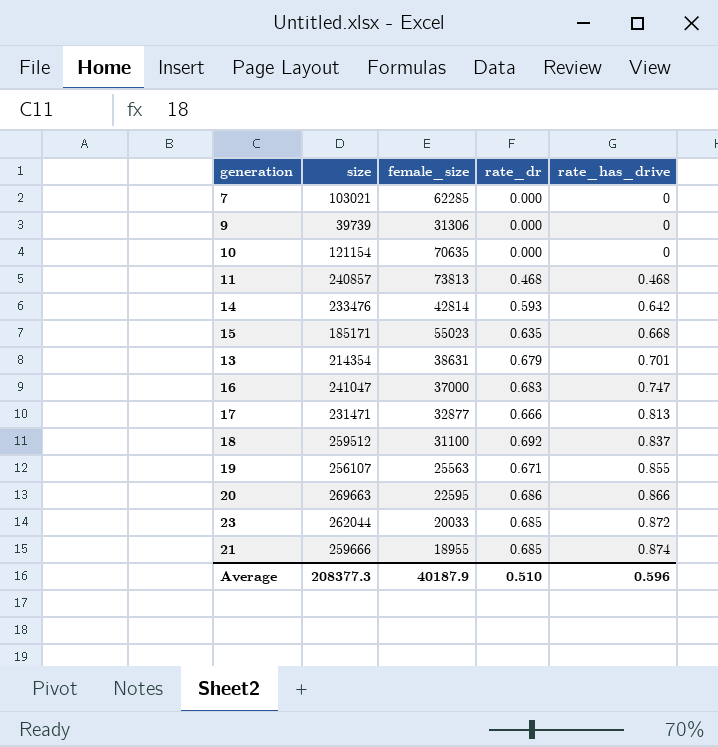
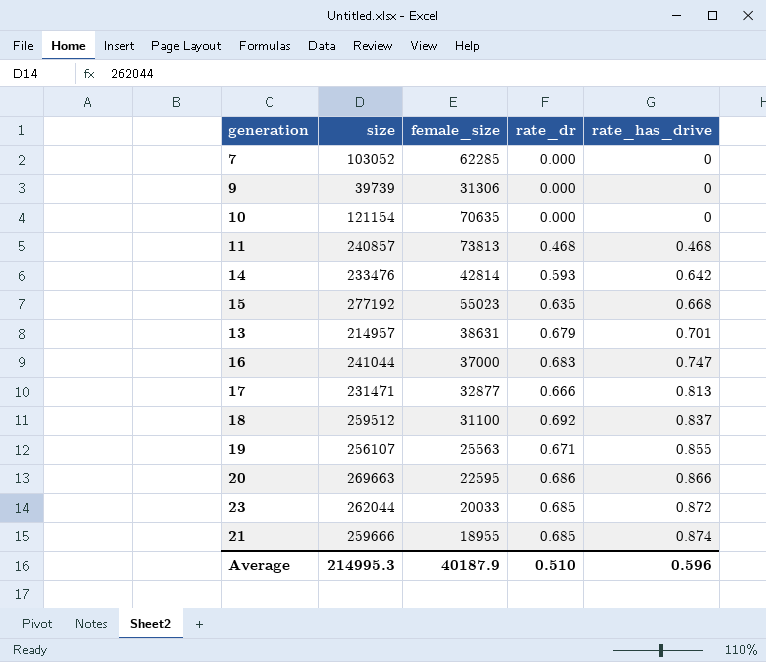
7 | size: 103021 -> 103052
15 | size: 185171 -> 277192
13 | size: 214354 -> 214957
16 | size: 241047 -> 241044
Average | size: 208377.3 -> 214995.3

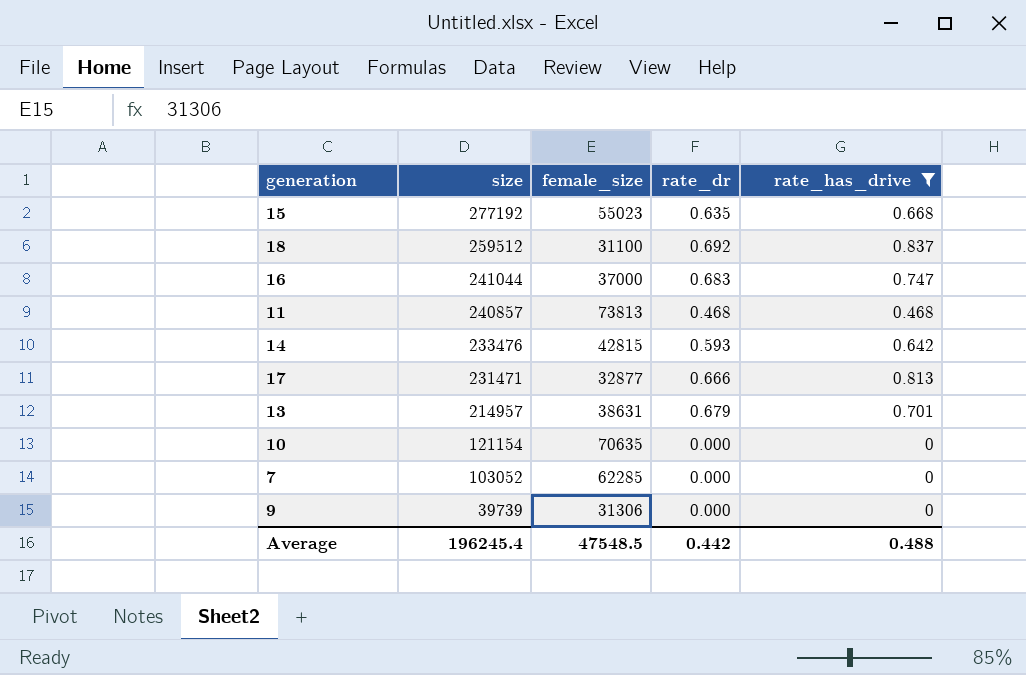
filter: none -> rate_has_drive <= 0.837
row order: rate_has_drive ascending -> size descending
14 | female_size: 42814 -> 42815
Average | size: 214995.3 -> 196245.4
Average | female_size: 40187.9 -> 47548.5
Average | rate_dr: 0.510 -> 0.442
Average | rate_has_drive: 0.596 -> 0.488

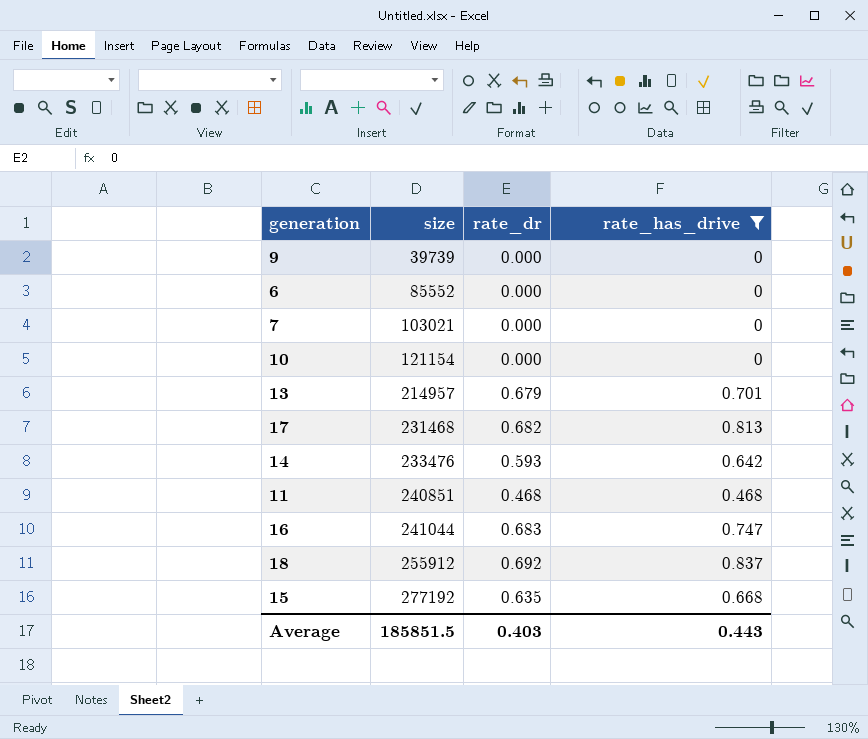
row order: size descending -> size ascending
column female_size | position: 3 -> none
row 6: none -> 85552 | 0.000 | 0
7 | size: 103052 -> 103021
17 | size: 231471 -> 231468
17 | rate_dr: 0.666 -> 0.682
11 | size: 240857 -> 240851
18 | size: 259512 -> 255912
Average | size: 196245.4 -> 185851.5
Average | rate_dr: 0.442 -> 0.403
Average | rate_has_drive: 0.488 -> 0.443

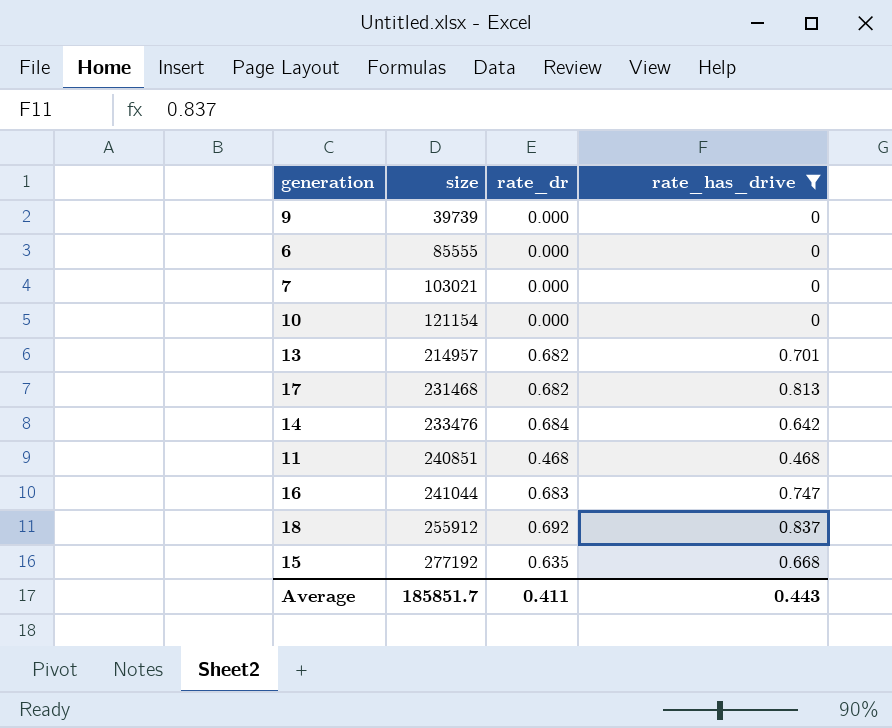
6 | size: 85552 -> 85555
13 | rate_dr: 0.679 -> 0.682
14 | rate_dr: 0.593 -> 0.684
Average | size: 185851.5 -> 185851.7
Average | rate_dr: 0.403 -> 0.411

